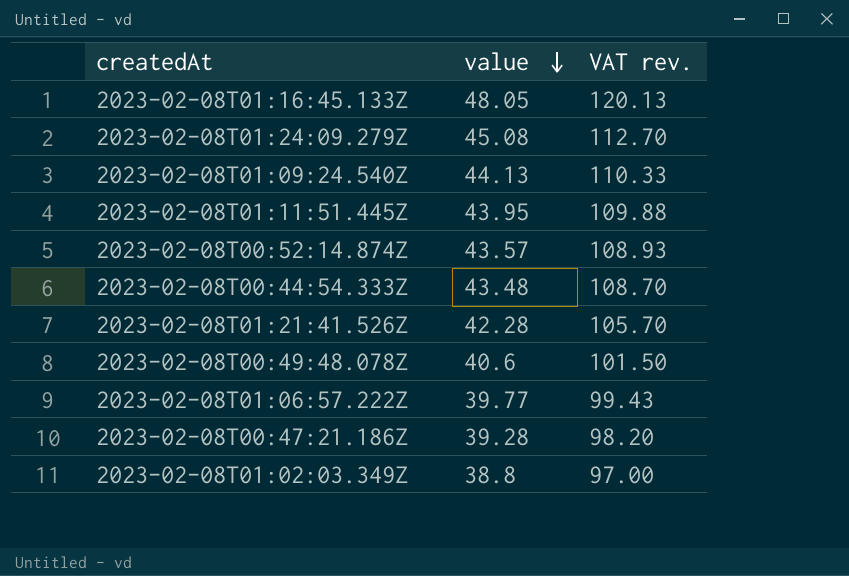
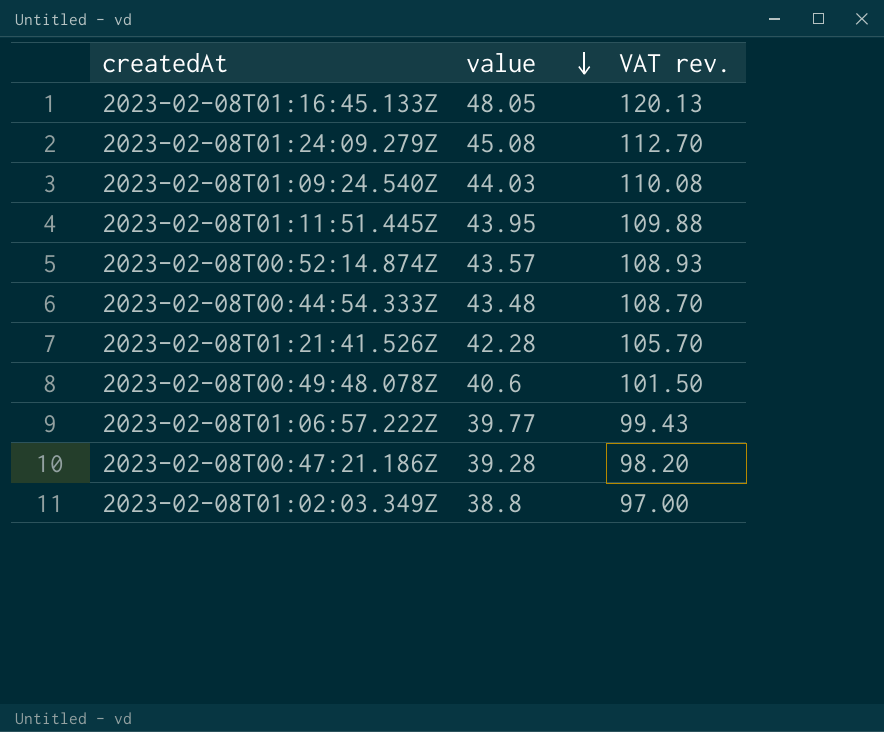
2023-02-08T01:09:24.540Z | value: 44.13 -> 44.03
2023-02-08T01:09:24.540Z | VAT rev.: 110.33 -> 110.08

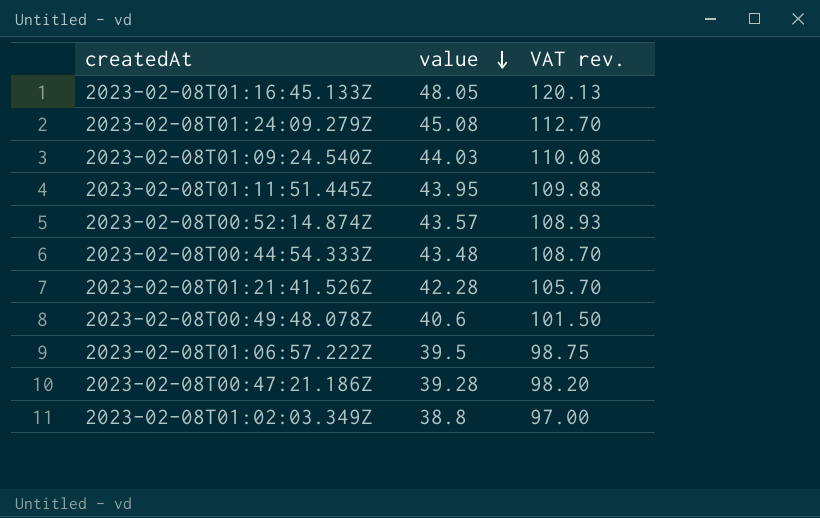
2023-02-08T01:06:57.222Z | value: 39.77 -> 39.5
2023-02-08T01:06:57.222Z | VAT rev.: 99.43 -> 98.75

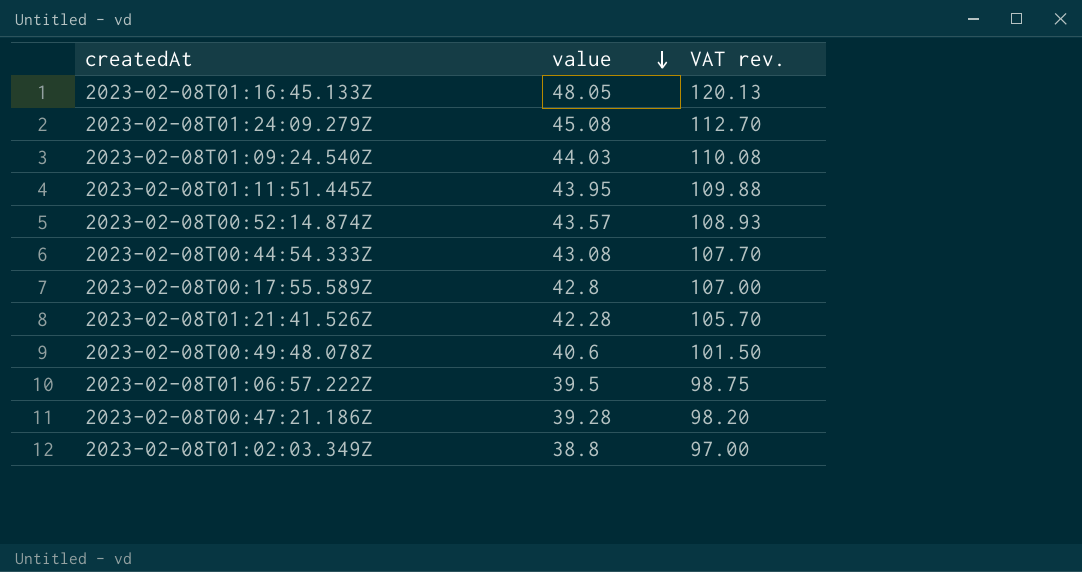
2023-02-08T00:44:54.333Z | value: 43.48 -> 43.08
2023-02-08T00:44:54.333Z | VAT rev.: 108.70 -> 107.70
row 2023-02-08T00:17:55.589Z: none -> 42.8 | 107.00

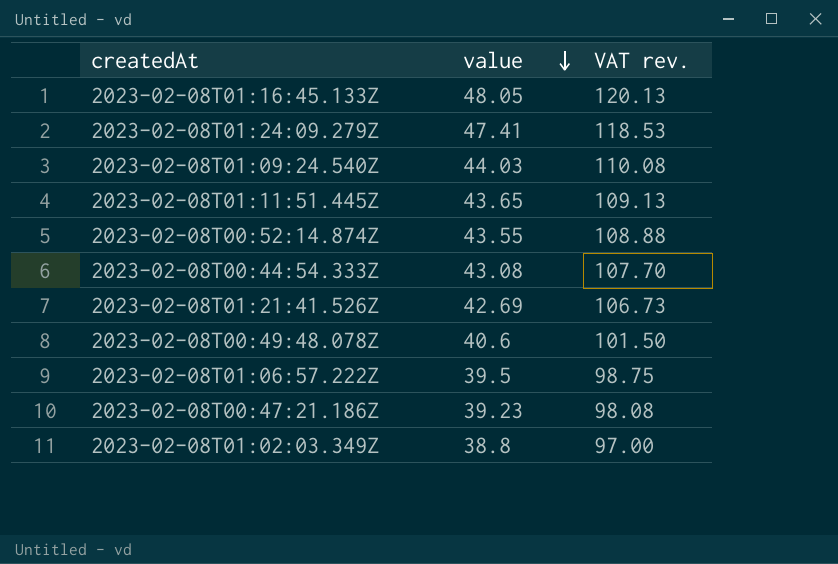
row 2023-02-08T00:17:55.589Z: 42.8 | 107.00 -> none
2023-02-08T01:24:09.279Z | value: 45.08 -> 47.41
2023-02-08T01:24:09.279Z | VAT rev.: 112.70 -> 118.53
2023-02-08T01:11:51.445Z | value: 43.95 -> 43.65
2023-02-08T01:11:51.445Z | VAT rev.: 109.88 -> 109.13
2023-02-08T00:52:14.874Z | value: 43.57 -> 43.55
2023-02-08T00:52:14.874Z | VAT rev.: 108.93 -> 108.88
2023-02-08T01:21:41.526Z | value: 42.28 -> 42.69
2023-02-08T01:21:41.526Z | VAT rev.: 105.70 -> 106.73
2023-02-08T00:47:21.186Z | value: 39.28 -> 39.23
2023-02-08T00:47:21.186Z | VAT rev.: 98.20 -> 98.08

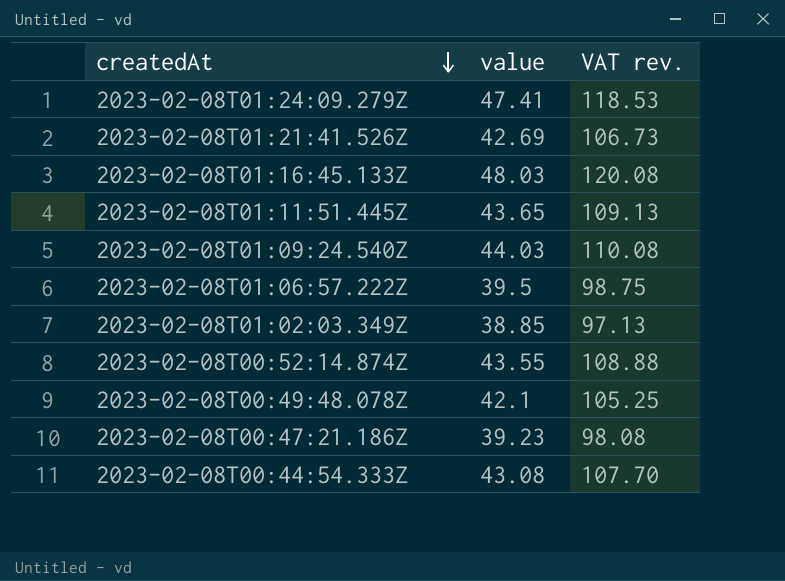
row order: value descending -> createdAt descending
2023-02-08T01:16:45.133Z | value: 48.05 -> 48.03
2023-02-08T01:16:45.133Z | VAT rev.: 120.13 -> 120.08
2023-02-08T01:02:03.349Z | value: 38.8 -> 38.85
2023-02-08T01:02:03.349Z | VAT rev.: 97.00 -> 97.13
2023-02-08T00:49:48.078Z | value: 40.6 -> 42.1
2023-02-08T00:49:48.078Z | VAT rev.: 101.50 -> 105.25

